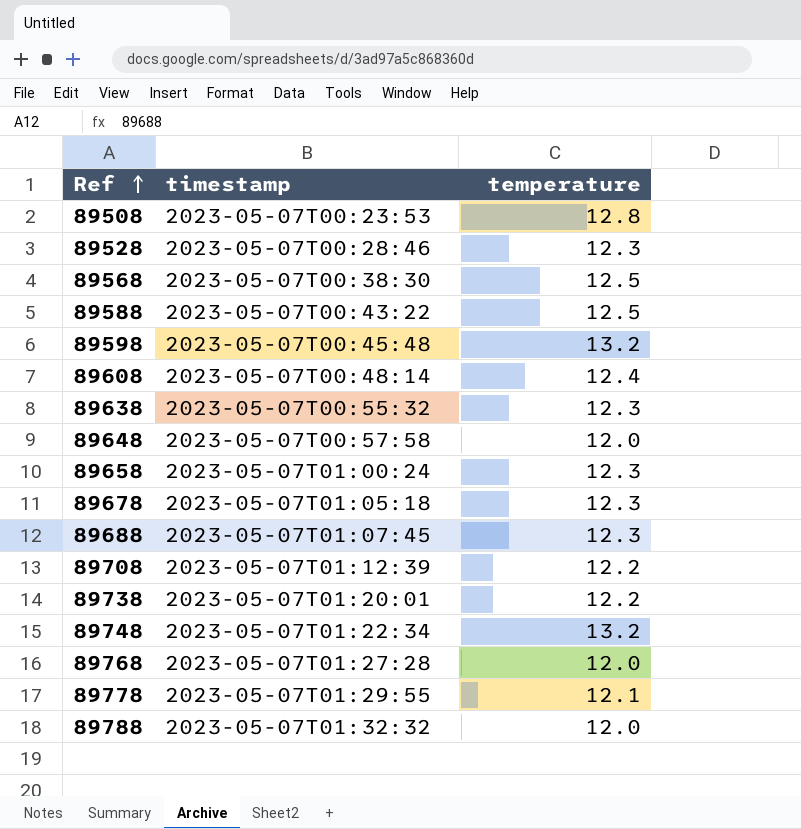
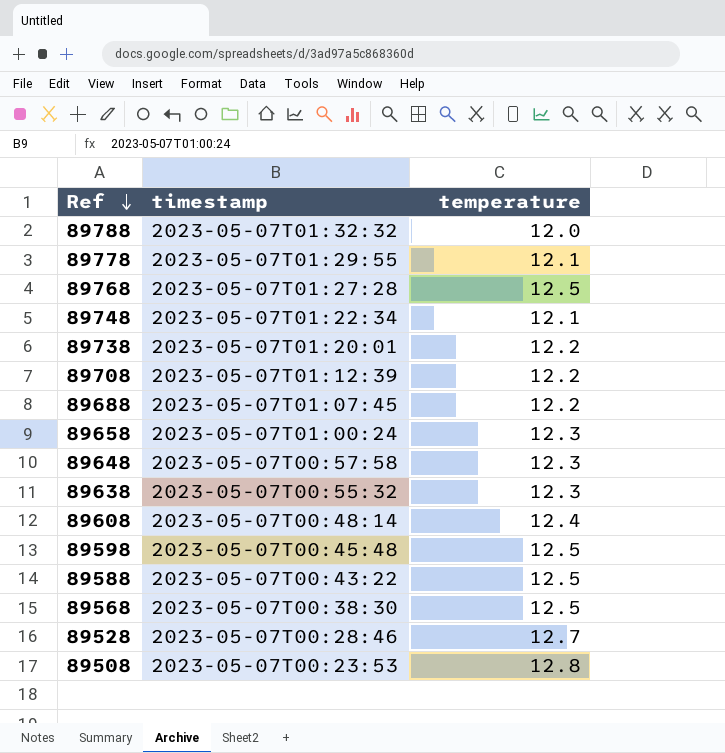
row order: Ref ascending -> Ref descending
row 89678: 2023-05-07T01:05:18 | 12.3 -> none
89768 | temperature: 12.0 -> 12.5
89748 | temperature: 13.2 -> 12.1
89688 | temperature: 12.3 -> 12.2
89648 | temperature: 12.0 -> 12.3
89598 | temperature: 13.2 -> 12.5
89528 | temperature: 12.3 -> 12.7

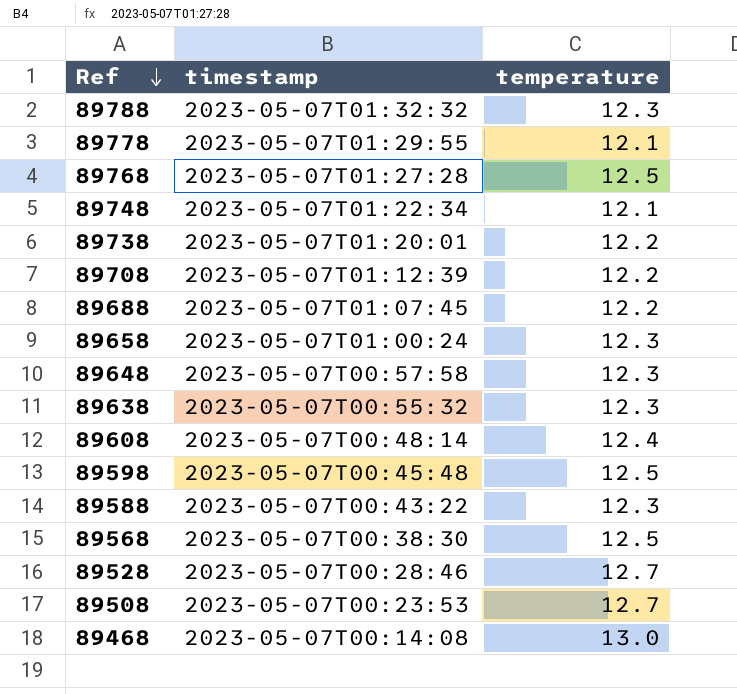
89788 | temperature: 12.0 -> 12.3
89588 | temperature: 12.5 -> 12.3
89508 | temperature: 12.8 -> 12.7
row 89468: none -> 2023-05-07T00:14:08 | 13.0

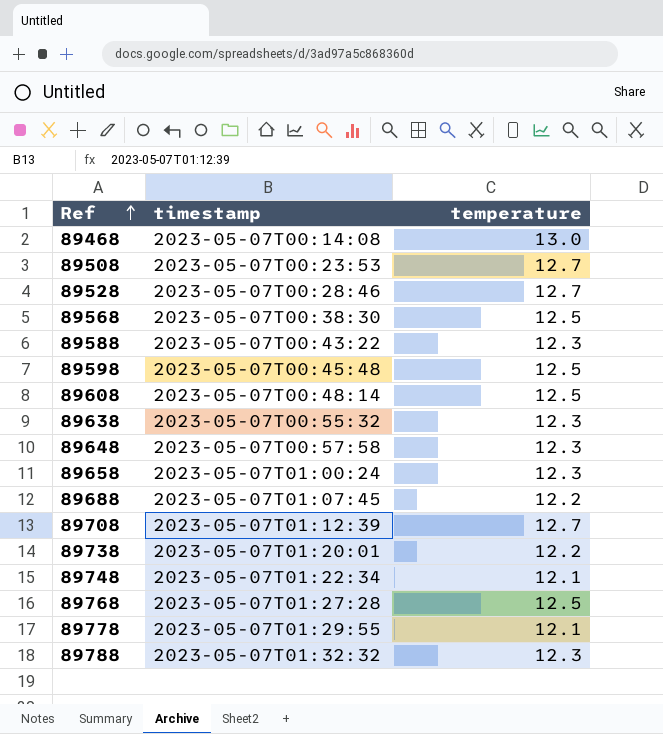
row order: Ref descending -> Ref ascending
89608 | temperature: 12.4 -> 12.5
89708 | temperature: 12.2 -> 12.7

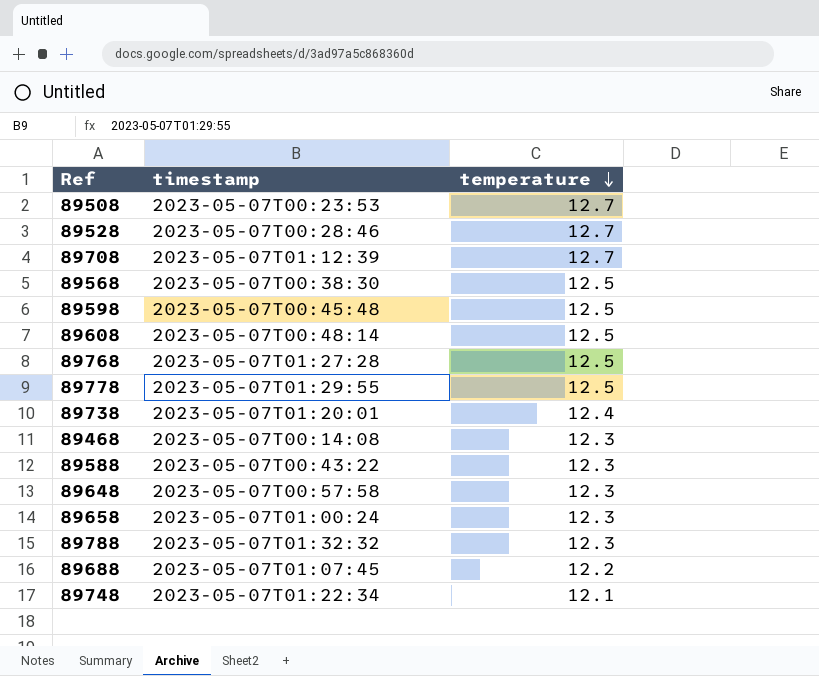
row order: Ref ascending -> temperature descending
row 89638: 2023-05-07T00:55:32 | 12.3 -> none
89778 | temperature: 12.1 -> 12.5
89738 | temperature: 12.2 -> 12.4
89468 | temperature: 13.0 -> 12.3

